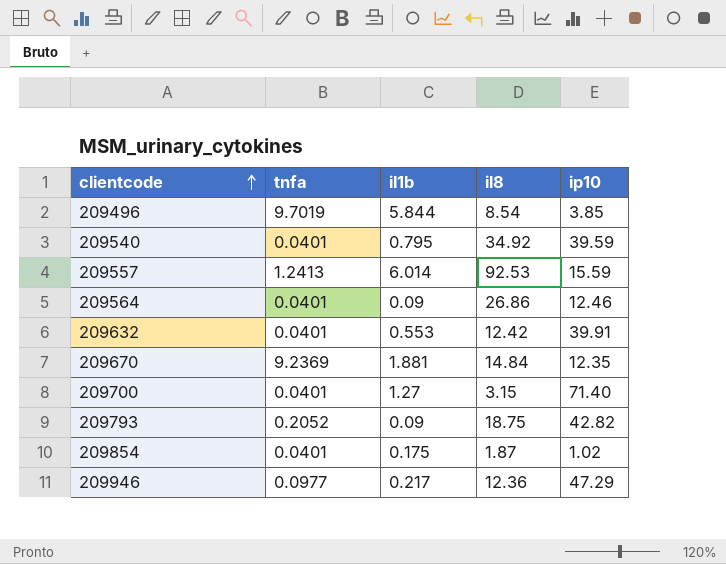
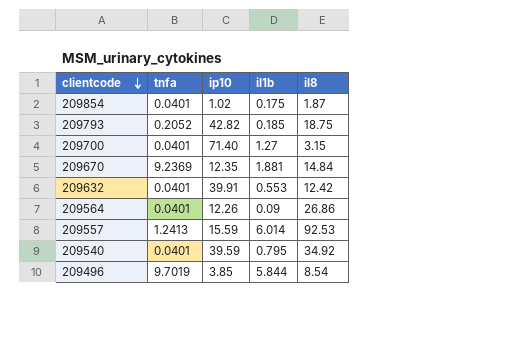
row order: clientcode ascending -> clientcode descending
column ip10 | position: 5 -> 3
row 209946: 0.0977 | 0.217 | 12.36 | 47.29 -> none
209793 | il1b: 0.09 -> 0.185
209564 | ip10: 12.46 -> 12.26

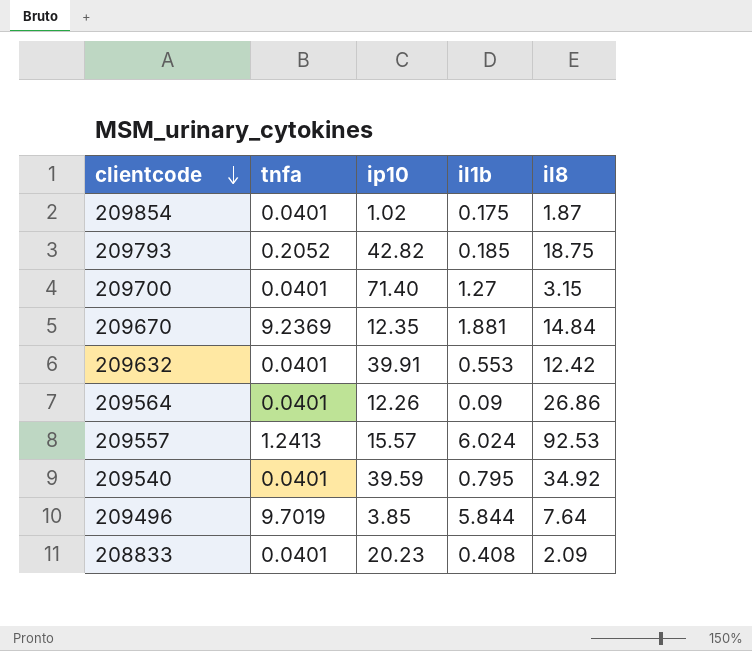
209557 | ip10: 15.59 -> 15.57
209557 | il1b: 6.014 -> 6.024
209496 | il8: 8.54 -> 7.64
row 208833: none -> 0.0401 | 20.23 | 0.408 | 2.09

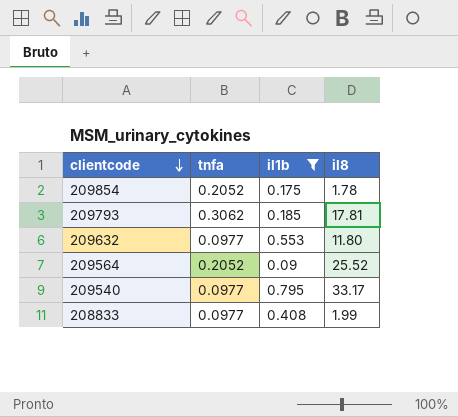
filter: none -> il1b <= 0.795
column ip10 | position: 3 -> none
209854 | tnfa: 0.0401 -> 0.2052
209854 | il8: 1.87 -> 1.78
209793 | tnfa: 0.2052 -> 0.3062
209793 | il8: 18.75 -> 17.81
209632 | tnfa: 0.0401 -> 0.0977
209632 | il8: 12.42 -> 11.80
209564 | tnfa: 0.0401 -> 0.2052
209564 | il8: 26.86 -> 25.52
209540 | tnfa: 0.0401 -> 0.0977
209540 | il8: 34.92 -> 33.17
208833 | tnfa: 0.0401 -> 0.0977
208833 | il8: 2.09 -> 1.99

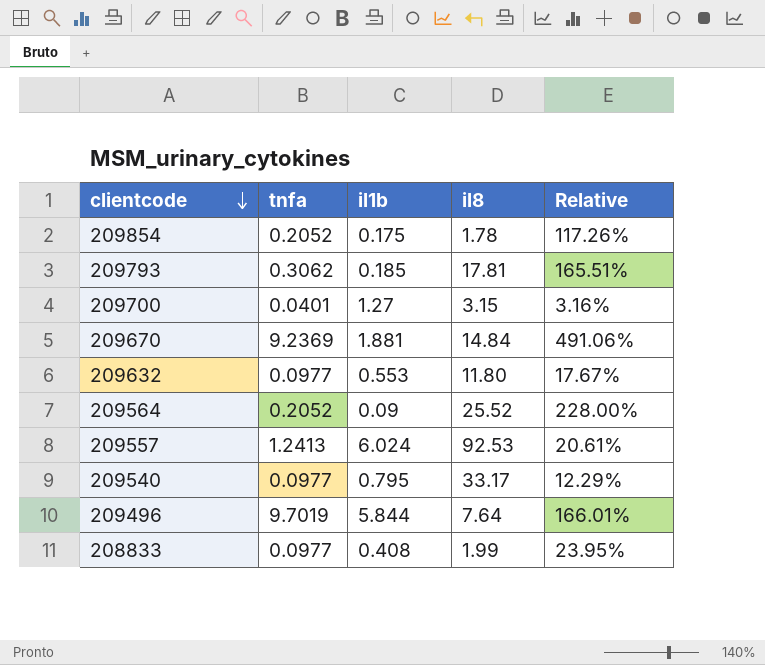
filter: il1b <= 0.795 -> none
column Relative | formula: none -> [tnfa] / [il1b]

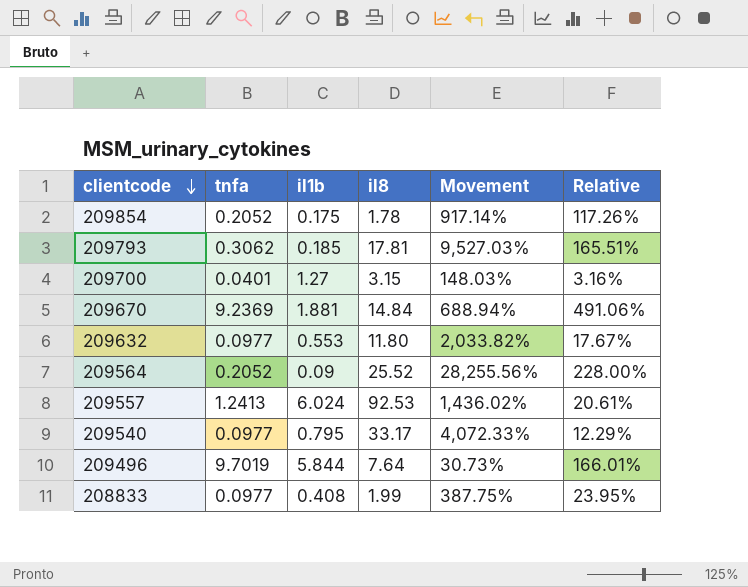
column Movement | formula: none -> ([il8] - [il1b]) / [il1b]

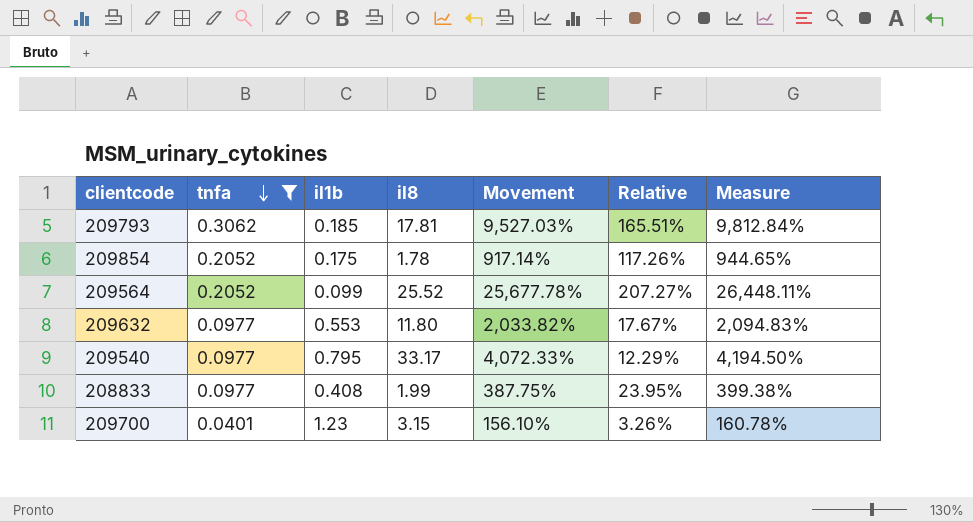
filter: none -> tnfa <= 0.3062
row order: clientcode descending -> tnfa descending
column Measure | formula: none -> [Movement] * 1.03
209564 | il1b: 0.09 -> 0.099
209564 | Movement: 28,255.56% -> 25,677.78%
209564 | Relative: 228.00% -> 207.27%
209700 | il1b: 1.27 -> 1.23
209700 | Movement: 148.03% -> 156.10%
209700 | Relative: 3.16% -> 3.26%

